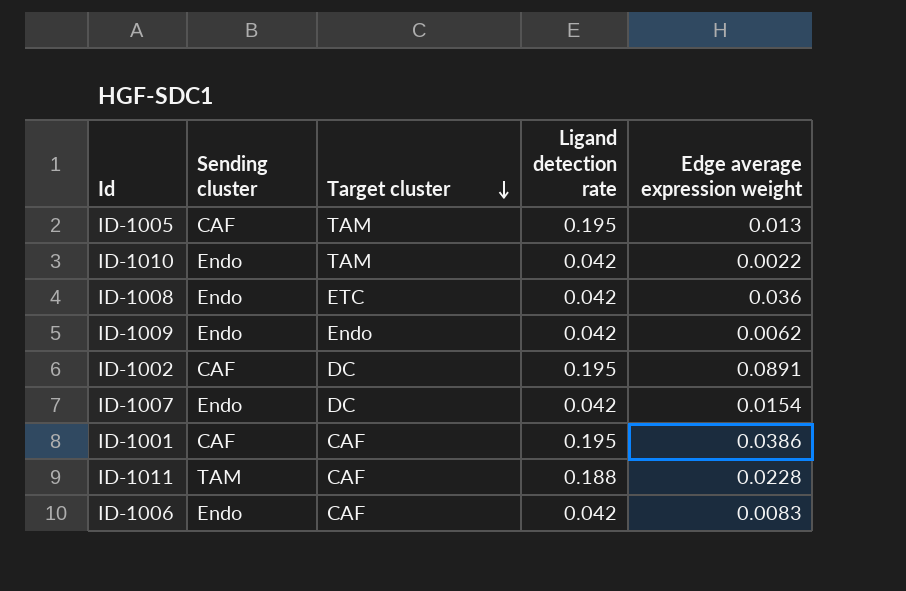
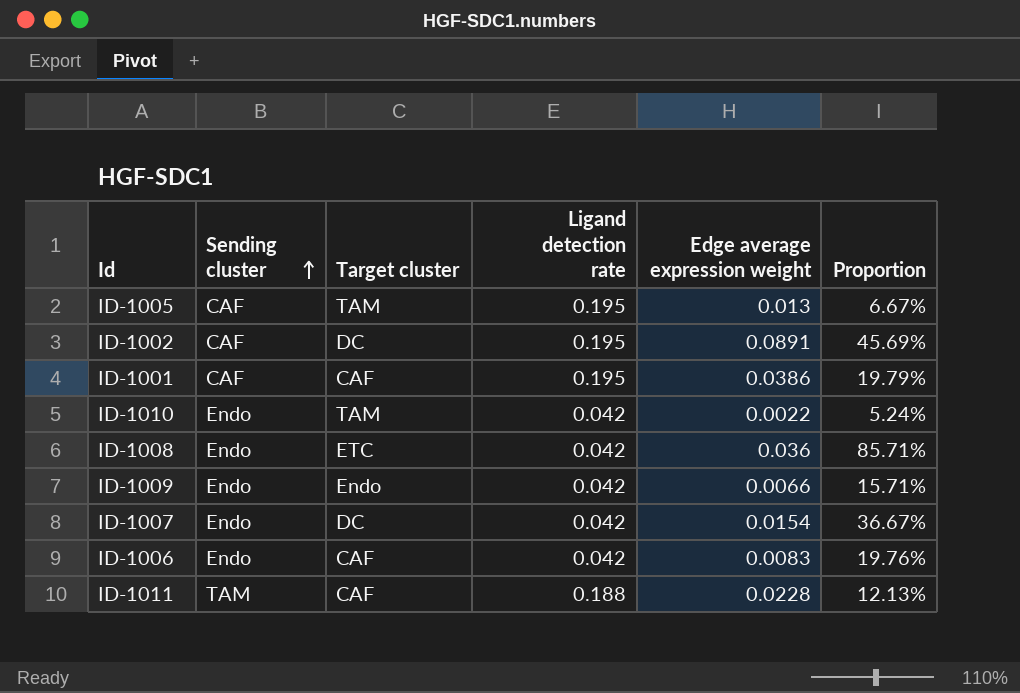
row order: Target cluster descending -> Sending cluster ascending
column Proportion | formula: none -> [Edge average expression weight] / [Ligand detection rate]
ID-1009 | Edge average expression weight: 0.0062 -> 0.0066

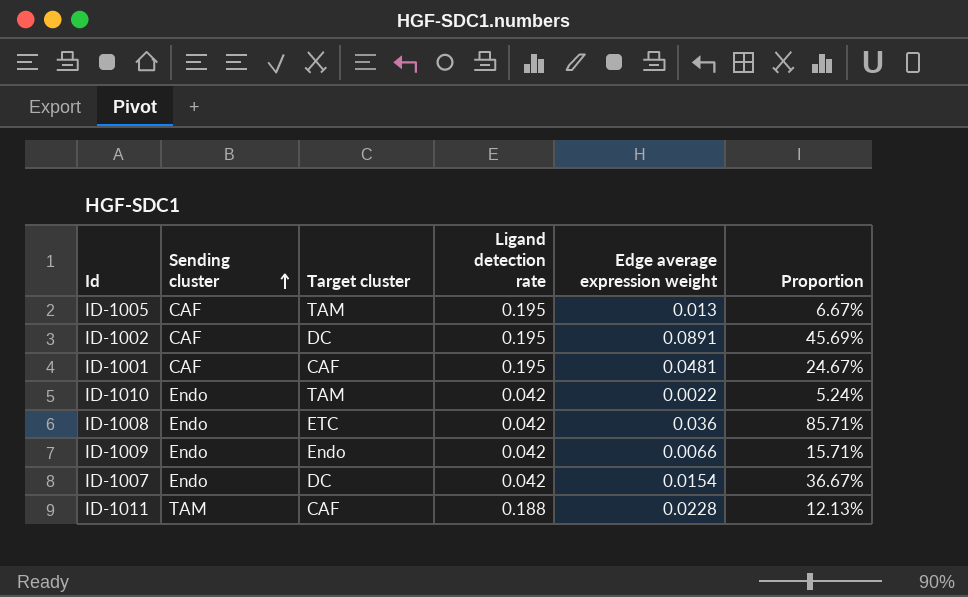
row ID-1006: Endo | CAF | 0.042 | 0.0083 | 19.76% -> none
ID-1001 | Edge average expression weight: 0.0386 -> 0.0481
ID-1001 | Proportion: 19.79% -> 24.67%

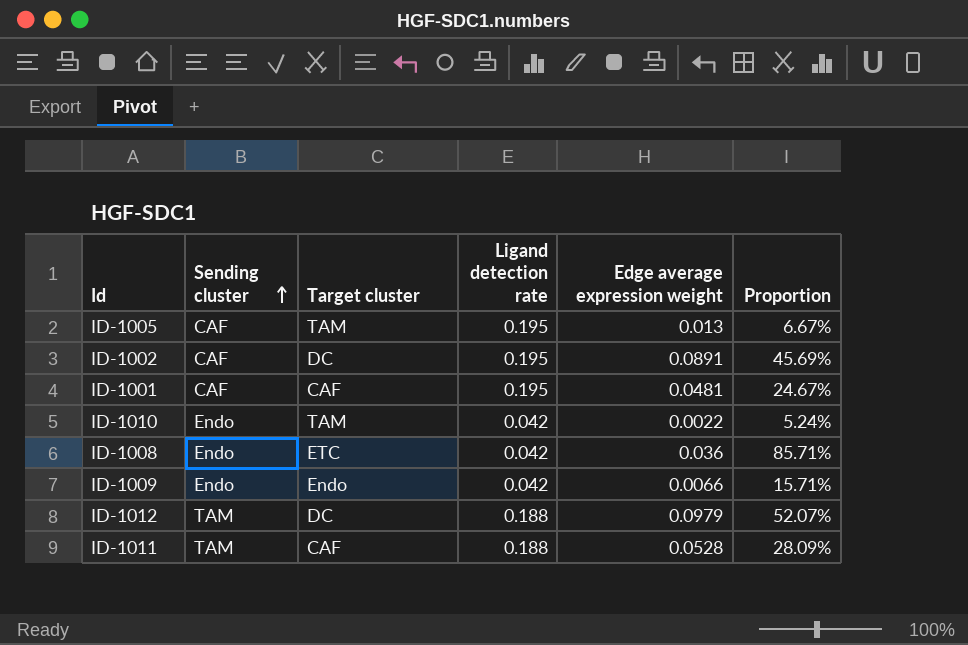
row ID-1007: Endo | DC | 0.042 | 0.0154 | 36.67% -> none
row ID-1012: none -> TAM | DC | 0.188 | 0.0979 | 52.07%
ID-1011 | Edge average expression weight: 0.0228 -> 0.0528
ID-1011 | Proportion: 12.13% -> 28.09%

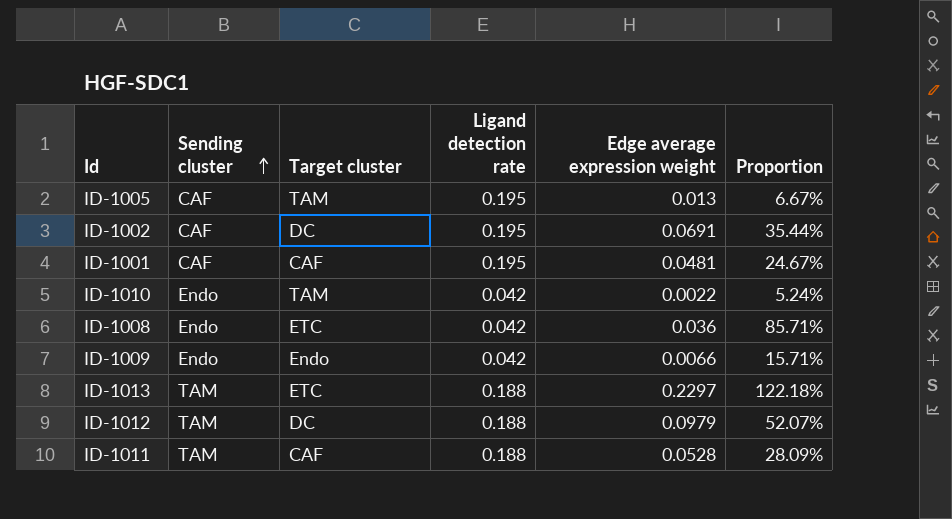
ID-1002 | Edge average expression weight: 0.0891 -> 0.0691
ID-1002 | Proportion: 45.69% -> 35.44%
row ID-1013: none -> TAM | ETC | 0.188 | 0.2297 | 122.18%

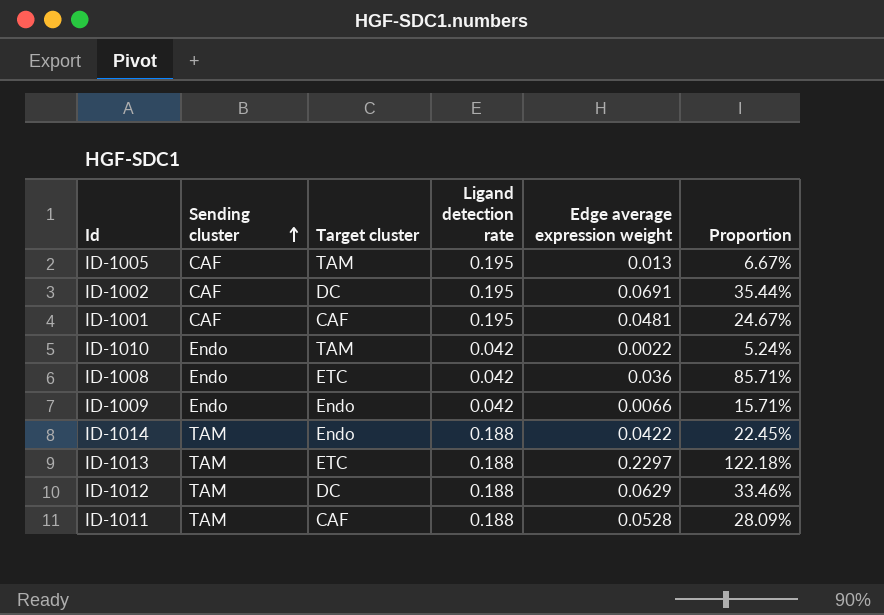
row ID-1014: none -> TAM | Endo | 0.188 | 0.0422 | 22.45%
ID-1012 | Edge average expression weight: 0.0979 -> 0.0629
ID-1012 | Proportion: 52.07% -> 33.46%

